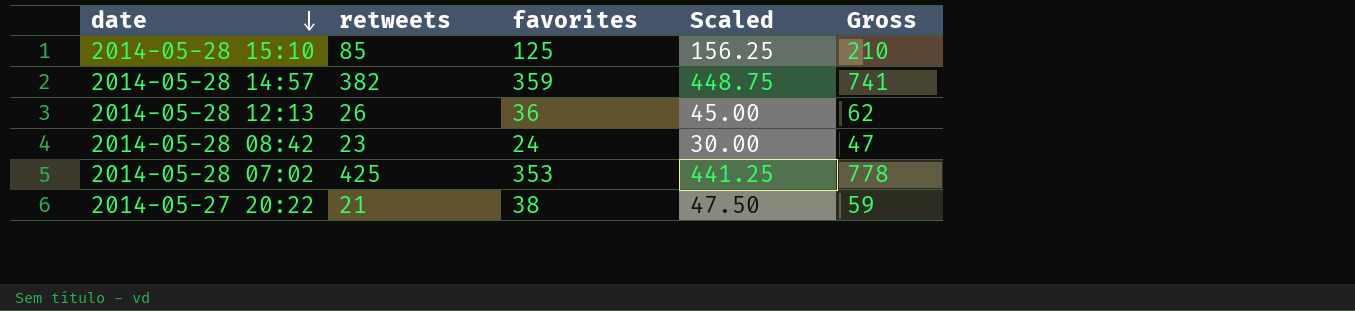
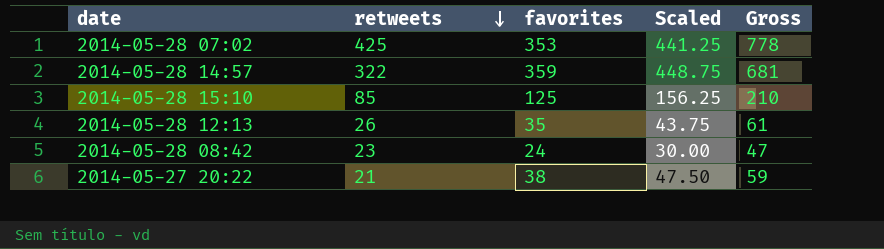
row order: date descending -> retweets descending
2014-05-28 14:57 | retweets: 382 -> 322
2014-05-28 14:57 | Gross: 741 -> 681
2014-05-28 12:13 | favorites: 36 -> 35
2014-05-28 12:13 | Scaled: 45.00 -> 43.75
2014-05-28 12:13 | Gross: 62 -> 61

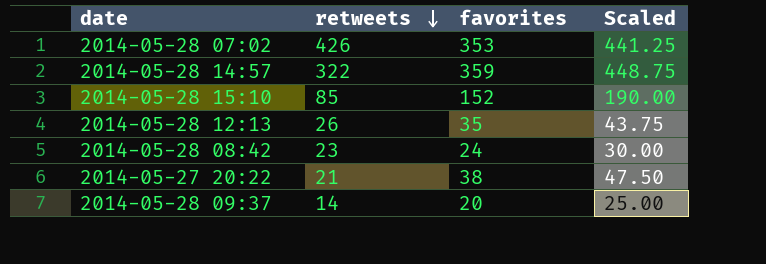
column Gross | formula: [retweets] + [favorites] -> none
2014-05-28 07:02 | retweets: 425 -> 426
2014-05-28 15:10 | favorites: 125 -> 152
2014-05-28 15:10 | Scaled: 156.25 -> 190.00
row 2014-05-28 09:37: none -> 14 | 20 | 25.00

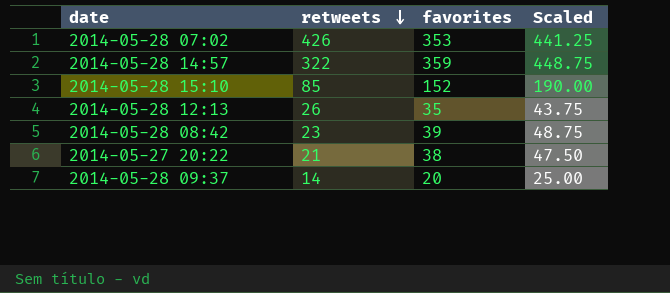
2014-05-28 08:42 | favorites: 24 -> 39
2014-05-28 08:42 | Scaled: 30.00 -> 48.75

